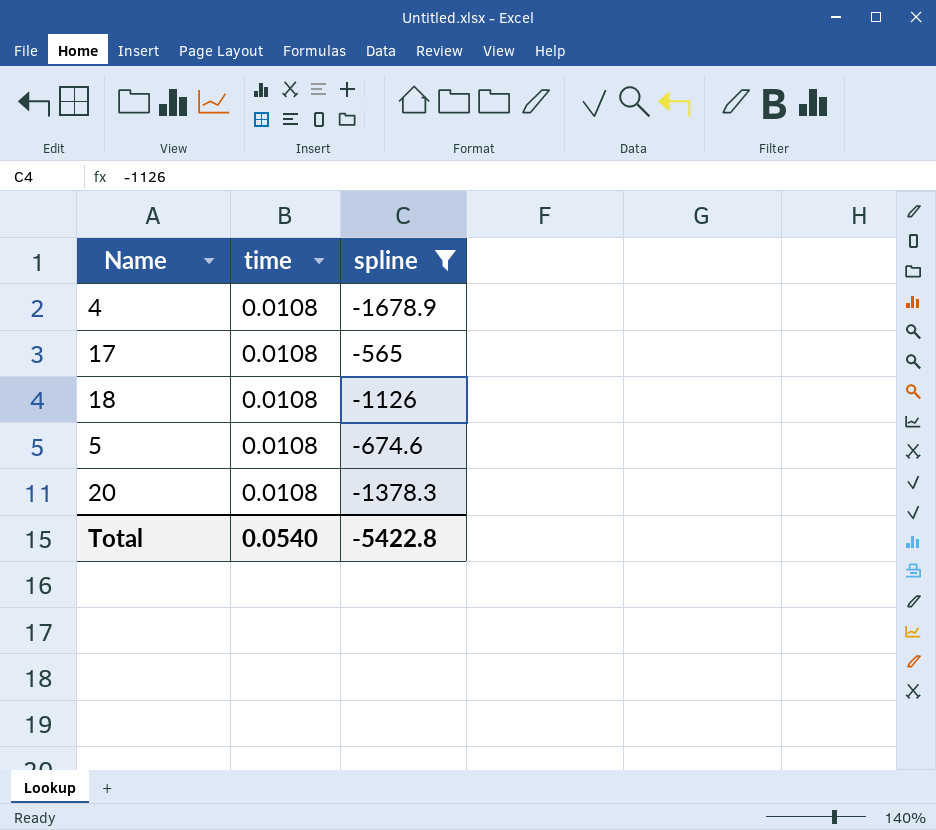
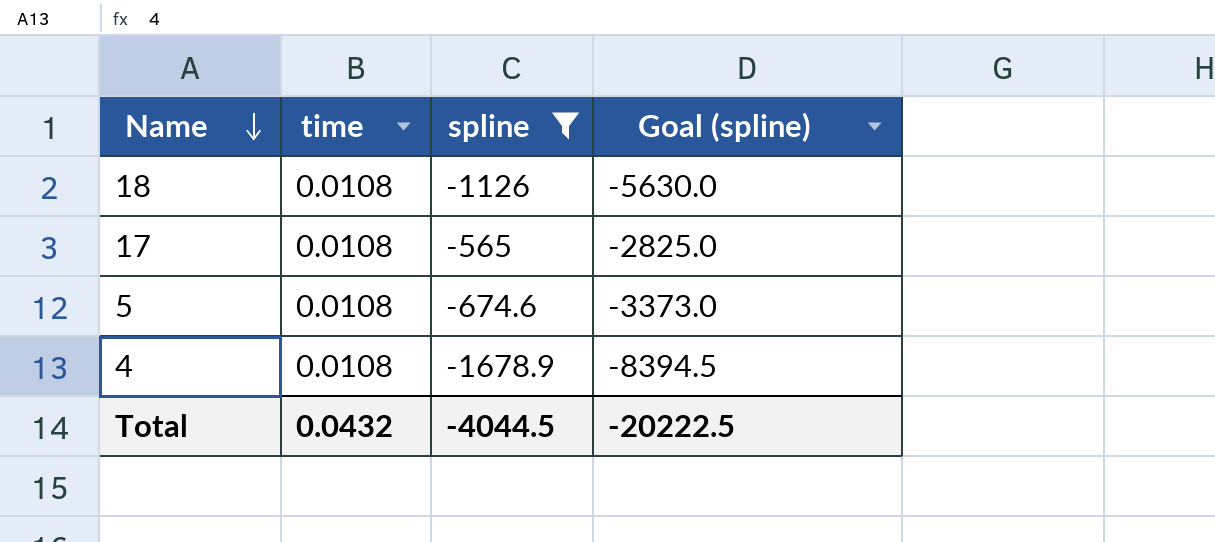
row order: none -> Name descending
column Goal (spline) | formula: none -> [spline] * 5
row 20: 0.0108 | -1378.3 -> none
Total | time: 0.0540 -> 0.0432
Total | spline: -5422.8 -> -4044.5

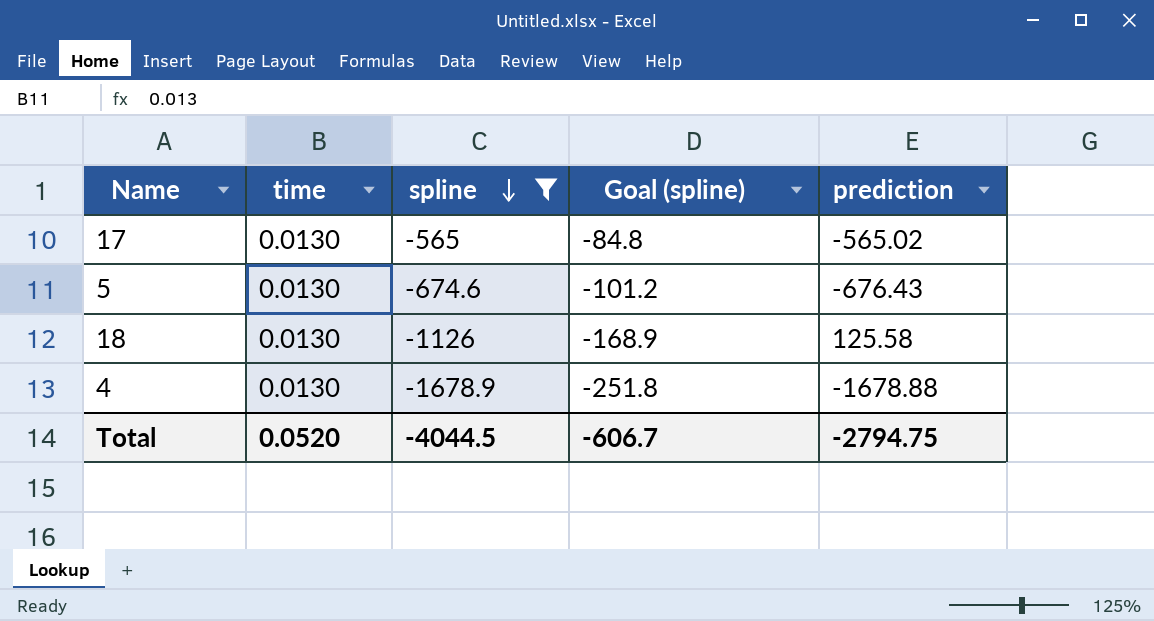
row order: Name descending -> spline descending
column Goal (spline) | formula: [spline] * 5 -> [spline] * 0.15
column prediction | position: none -> 5
17 | time: 0.0108 -> 0.0130
5 | time: 0.0108 -> 0.0130
18 | time: 0.0108 -> 0.0130
4 | time: 0.0108 -> 0.0130
Total | time: 0.0432 -> 0.0520
Total | Goal (spline): -20222.5 -> -606.7

